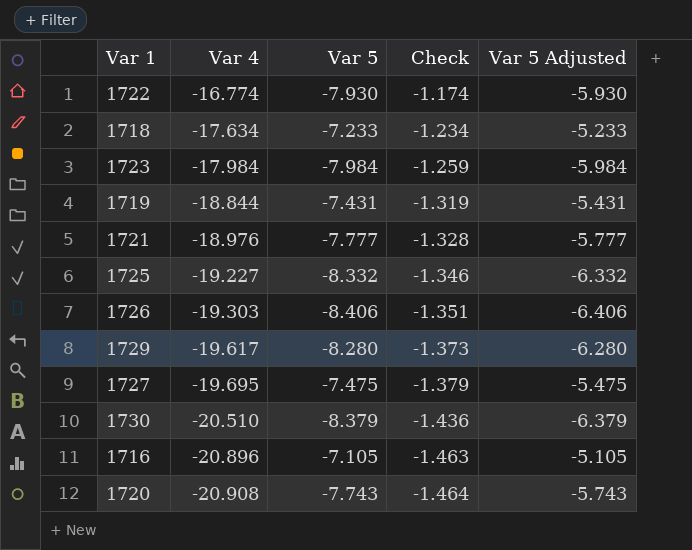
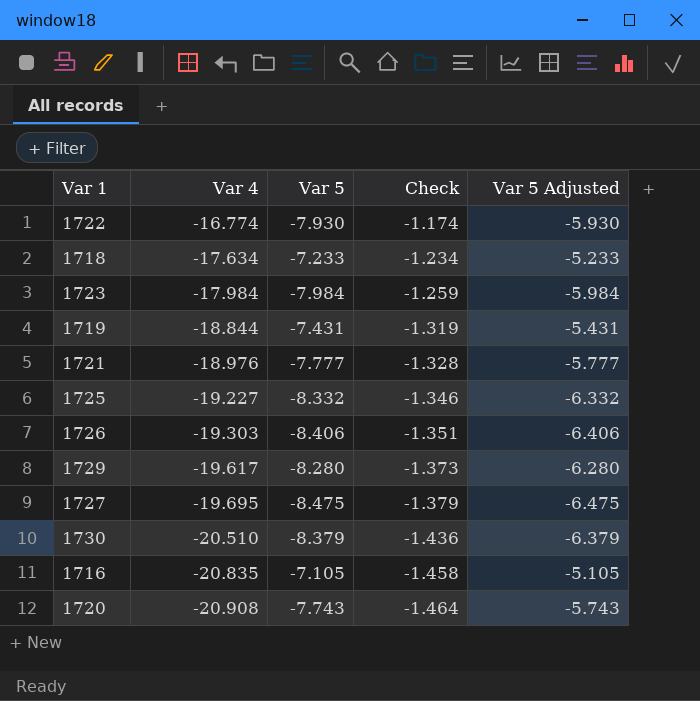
1727 | Var 5: -7.475 -> -8.475
1727 | Var 5 Adjusted: -5.475 -> -6.475
1716 | Var 4: -20.896 -> -20.835
1716 | Check: -1.463 -> -1.458

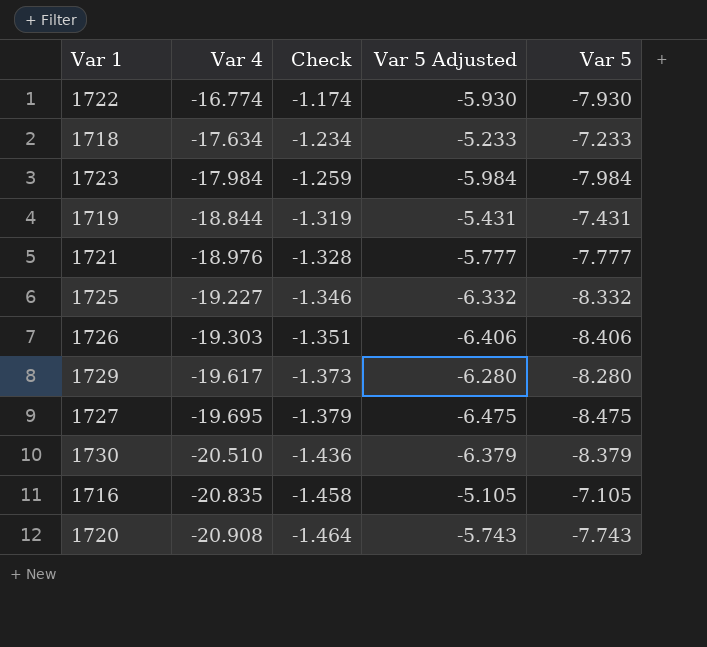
column Var 5 | position: 3 -> 5

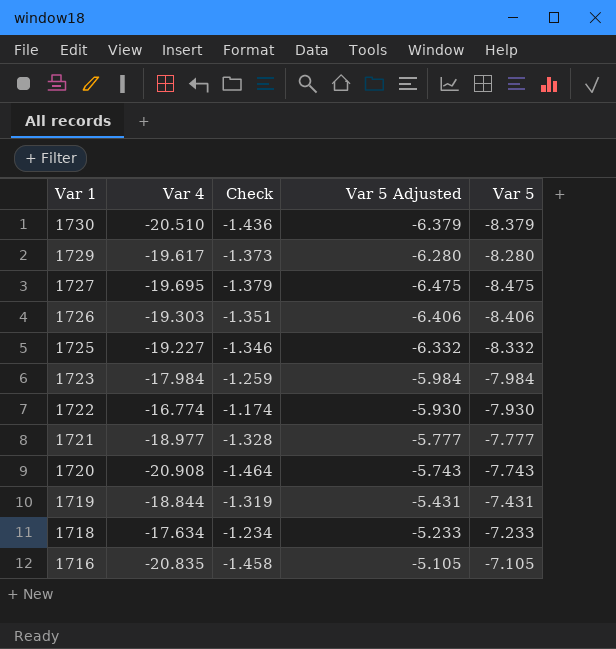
row order: Var 4 descending -> Var 1 descending
1721 | Var 4: -18.976 -> -18.977

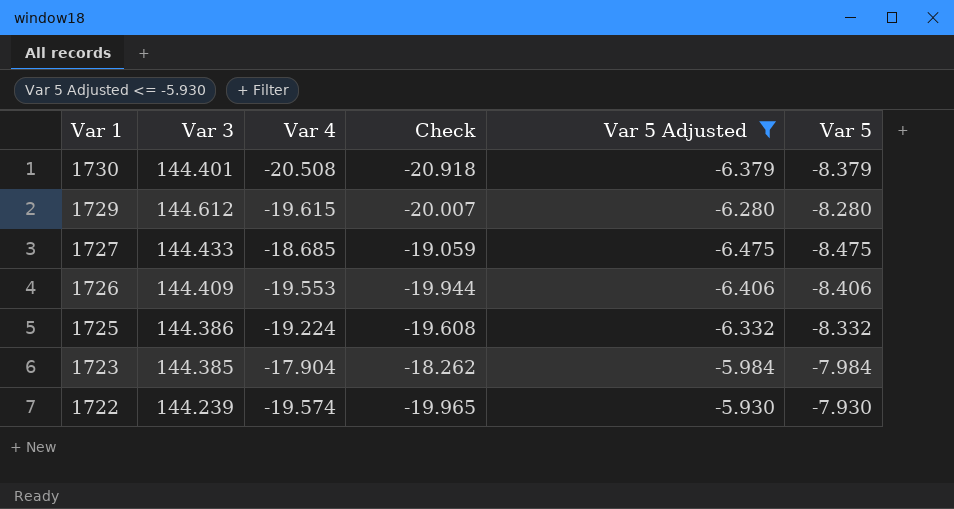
filter: none -> Var 5 Adjusted <= -5.930
column Var 3 | position: none -> 2
column Check | formula: [Var 4] * 0.07 -> [Var 4] * 1.02
1730 | Var 4: -20.510 -> -20.508
1729 | Var 4: -19.617 -> -19.615
1727 | Var 4: -19.695 -> -18.685
1726 | Var 4: -19.303 -> -19.553
1725 | Var 4: -19.227 -> -19.224
1723 | Var 4: -17.984 -> -17.904
1722 | Var 4: -16.774 -> -19.574

